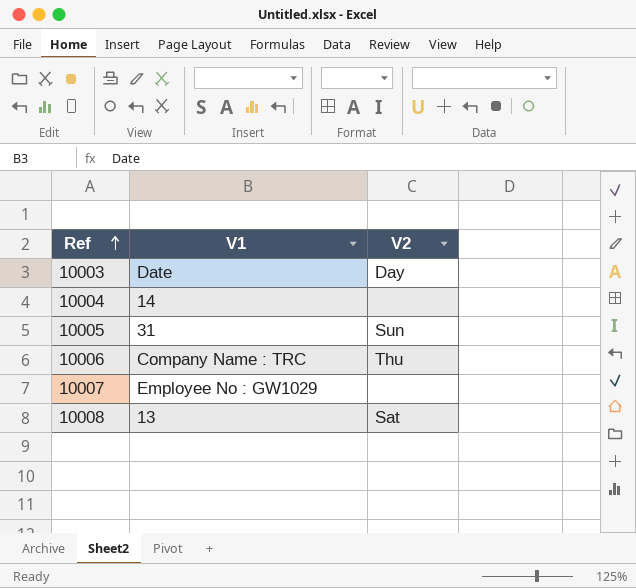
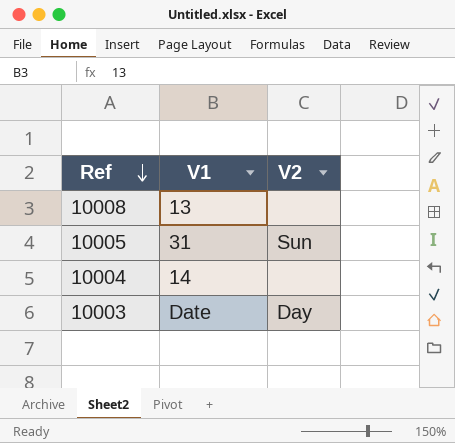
row order: Ref ascending -> Ref descending
row 10006: Company Name : TRC | Thu -> none
row 10007: Employee No : GW1029 | none -> none
10008 | V2: Sat -> none

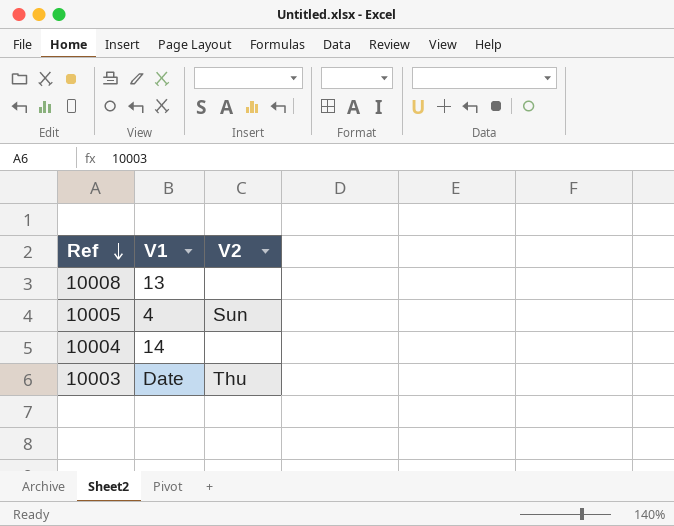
10005 | V1: 31 -> 4
10003 | V2: Day -> Thu

